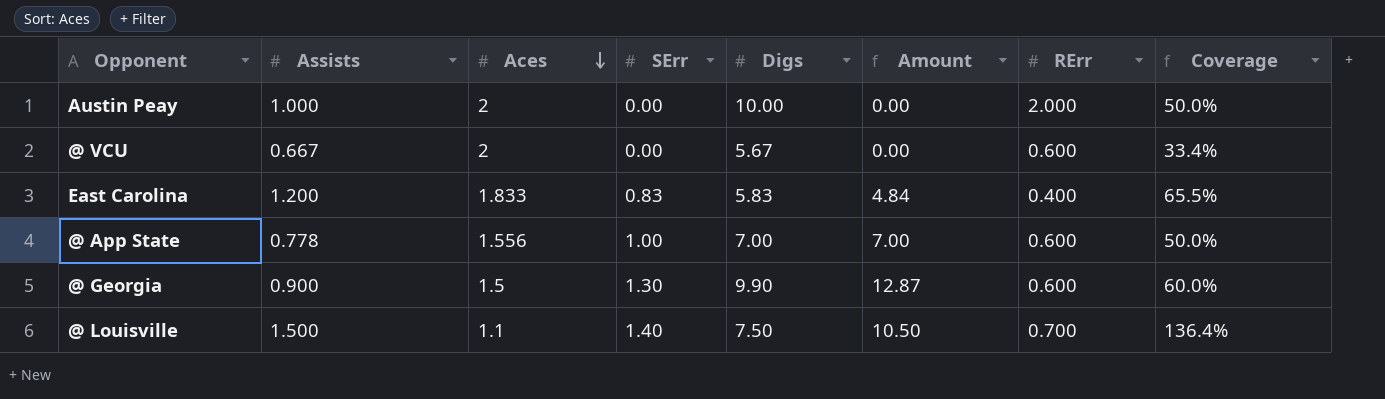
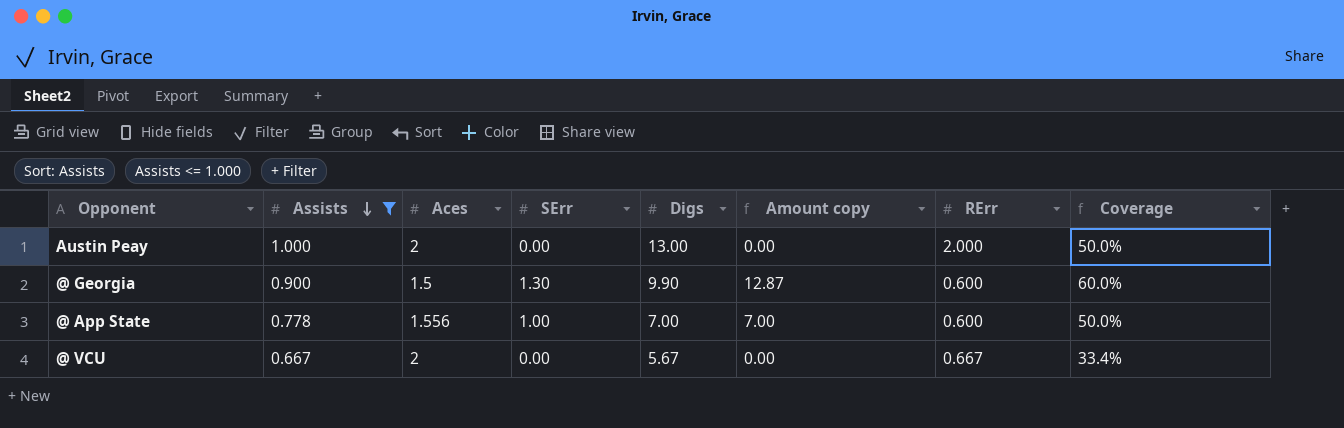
filter: none -> Assists <= 1.000
row order: Aces descending -> Assists descending
column name: Amount -> Amount copy
Austin Peay | Digs: 10.00 -> 13.00
@ VCU | RErr: 0.600 -> 0.667

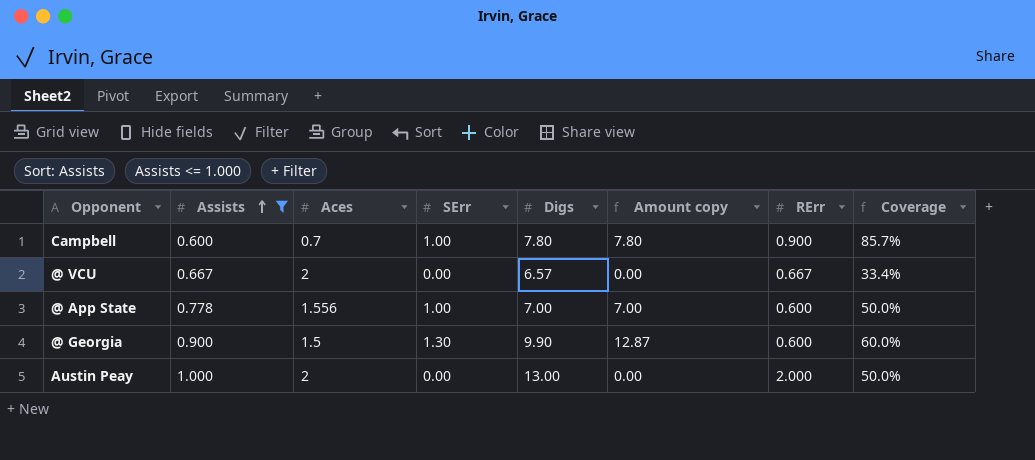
row order: Assists descending -> Assists ascending
row Campbell: none -> 0.600 | 0.7 | 1.00 | 7.80 | 7.80 | 0.900 | 85.7%
@ VCU | Digs: 5.67 -> 6.57

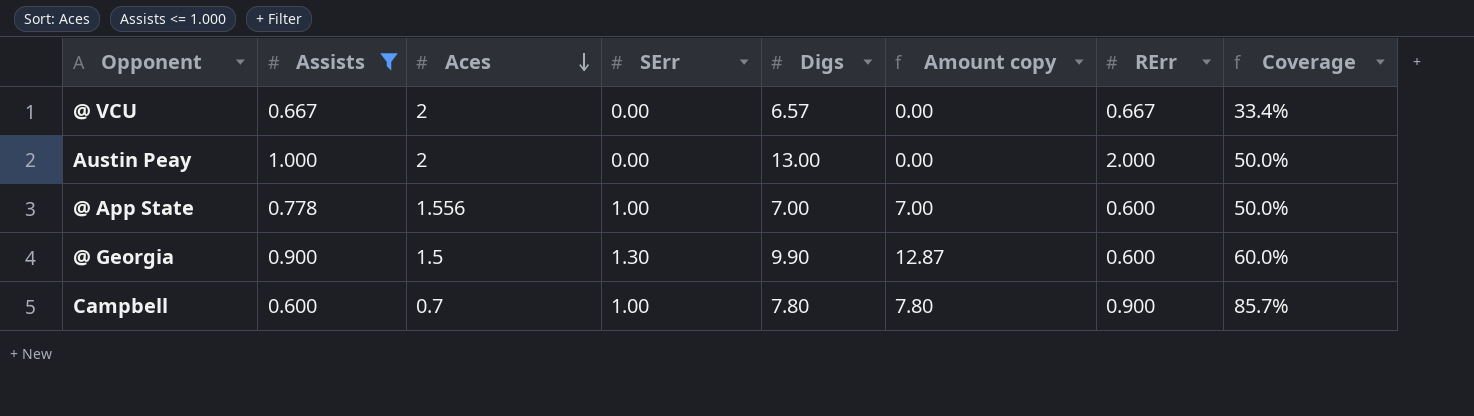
row order: Assists ascending -> Aces descending

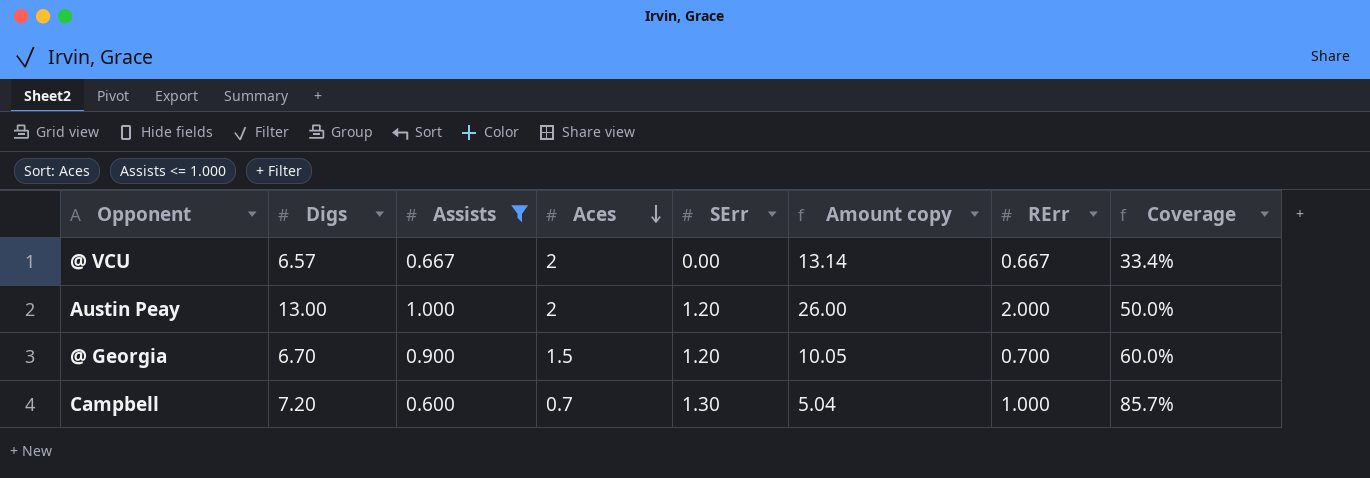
column Digs | position: 5 -> 2
column Amount copy | formula: [SErr] * [Digs] -> [Digs] * [Aces]
row @ App State: 0.778 | 1.556 | 1.00 | 7.00 | 7.00 | 0.600 | 50.0% -> none
Austin Peay | SErr: 0.00 -> 1.20
@ Georgia | Digs: 9.90 -> 6.70
@ Georgia | SErr: 1.30 -> 1.20
@ Georgia | RErr: 0.600 -> 0.700
Campbell | Digs: 7.80 -> 7.20
Campbell | SErr: 1.00 -> 1.30
Campbell | RErr: 0.900 -> 1.000

